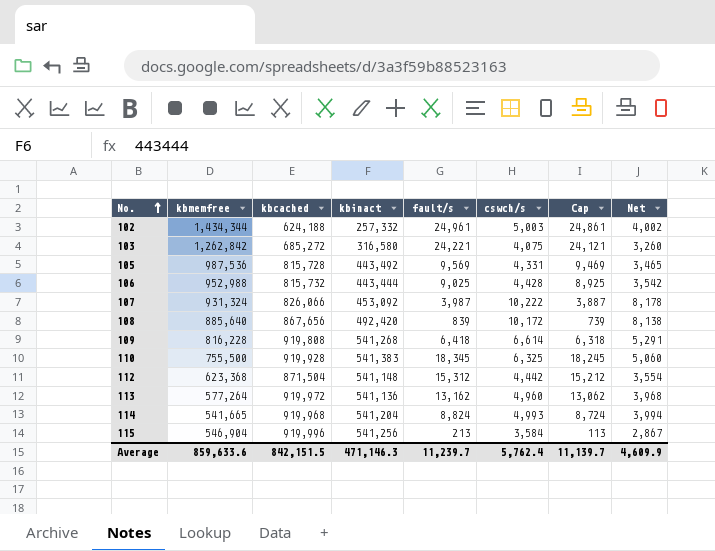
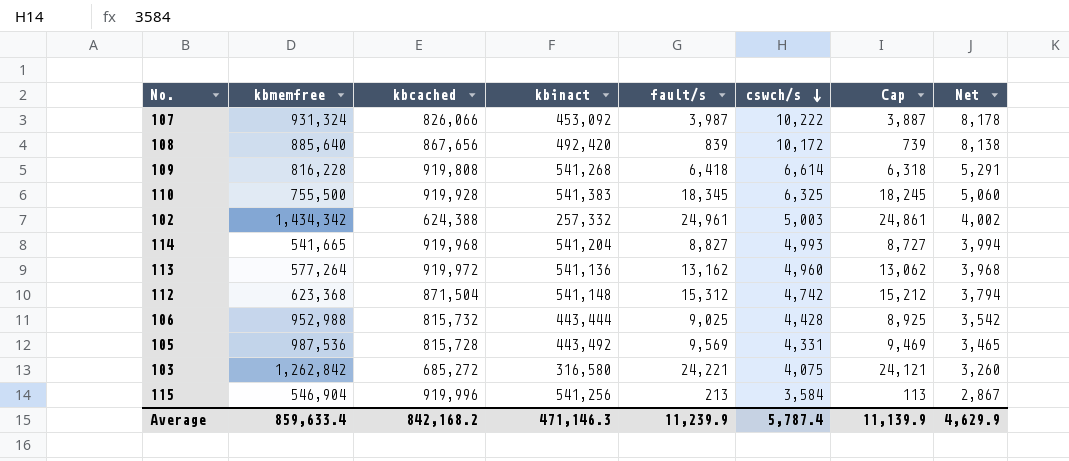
row order: No. ascending -> cswch/s descending
102 | kbmemfree: 1,434,344 -> 1,434,342
102 | kbcached: 624,188 -> 624,388
114 | fault/s: 8,824 -> 8,827
114 | Cap: 8,724 -> 8,727
112 | cswch/s: 4,442 -> 4,742
112 | Net: 3,554 -> 3,794
Average | kbmemfree: 859,633.6 -> 859,633.4
Average | kbcached: 842,151.5 -> 842,168.2
Average | fault/s: 11,239.7 -> 11,239.9
Average | cswch/s: 5,762.4 -> 5,787.4
Average | Cap: 11,139.7 -> 11,139.9
Average | Net: 4,609.9 -> 4,629.9

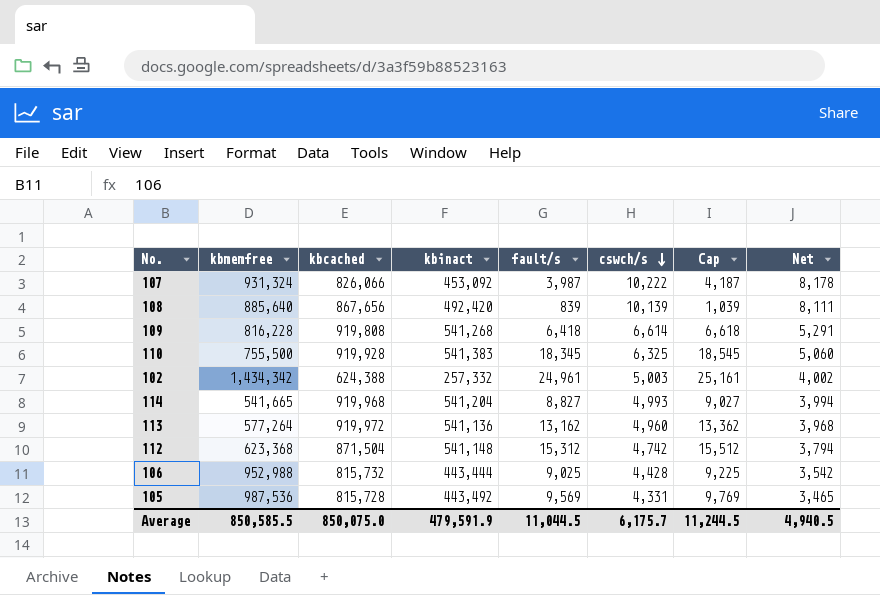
column Cap | formula: [fault/s] - 100 -> [fault/s] + 200
row 103: 1,262,842 | 685,272 | 316,580 | 24,221 | 4,075 | 24,121 | 3,260 -> none
row 115: 546,904 | 919,996 | 541,256 | 213 | 3,584 | 113 | 2,867 -> none
108 | cswch/s: 10,172 -> 10,139
108 | Net: 8,138 -> 8,111
Average | kbmemfree: 859,633.4 -> 850,585.5
Average | kbcached: 842,168.2 -> 850,075.0
Average | kbinact: 471,146.3 -> 479,591.9
Average | fault/s: 11,239.9 -> 11,044.5
Average | cswch/s: 5,787.4 -> 6,175.7
Average | Cap: 11,139.9 -> 11,244.5
Average | Net: 4,629.9 -> 4,940.5

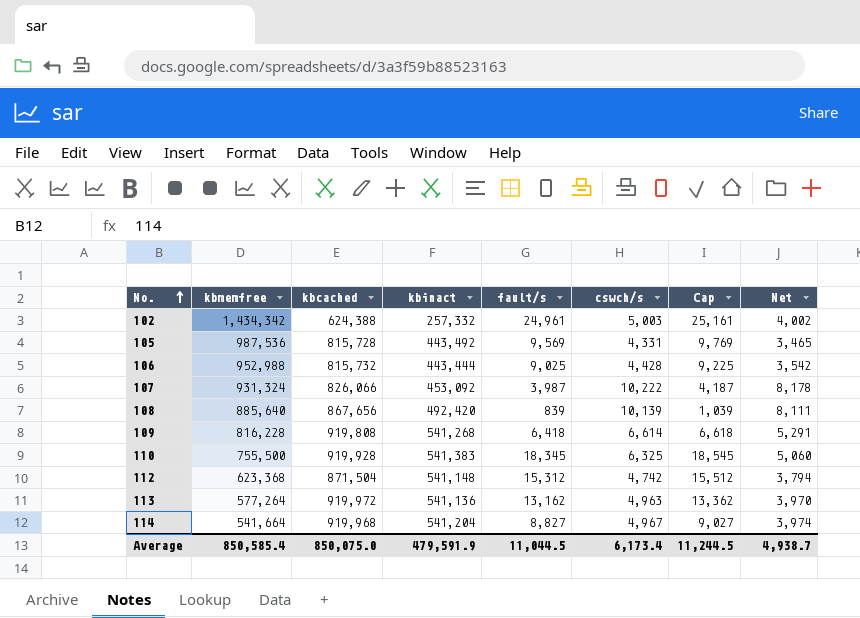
row order: cswch/s descending -> No. ascending
113 | cswch/s: 4,960 -> 4,963
113 | Net: 3,968 -> 3,970
114 | kbmemfree: 541,665 -> 541,664
114 | cswch/s: 4,993 -> 4,967
114 | Net: 3,994 -> 3,974
Average | kbmemfree: 850,585.5 -> 850,585.4
Average | cswch/s: 6,175.7 -> 6,173.4
Average | Net: 4,940.5 -> 4,938.7

